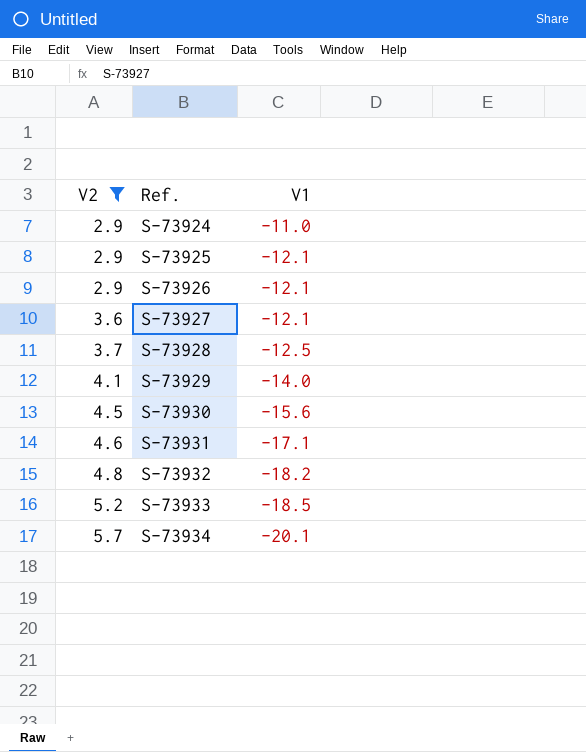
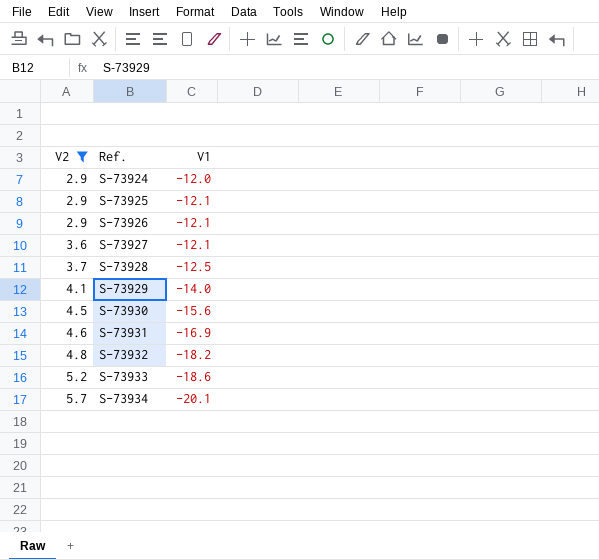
S-73924 | V1: -11.0 -> -12.0
S-73931 | V1: -17.1 -> -16.9
S-73933 | V1: -18.5 -> -18.6

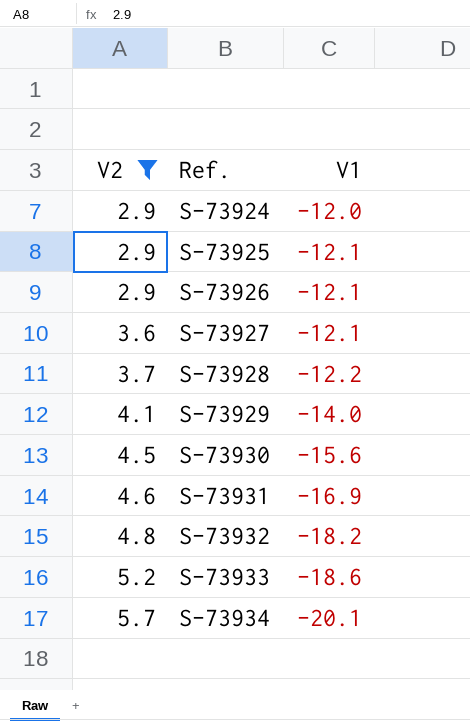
S-73928 | V1: -12.5 -> -12.2

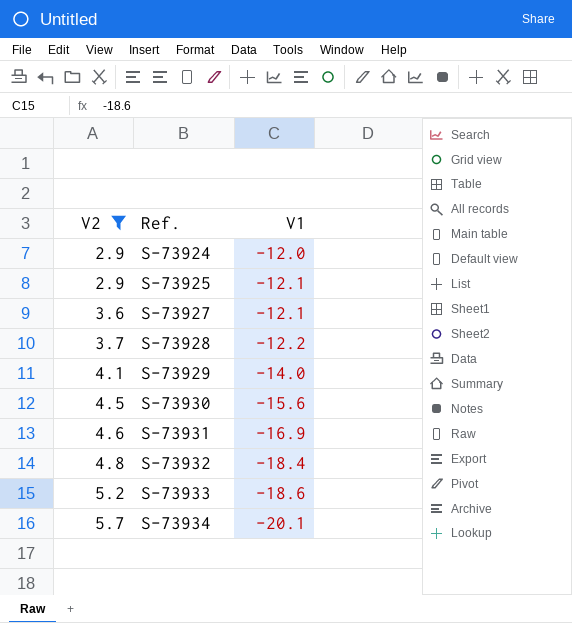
row S-73926: 2.9 | -12.1 -> none
S-73932 | V1: -18.2 -> -18.4

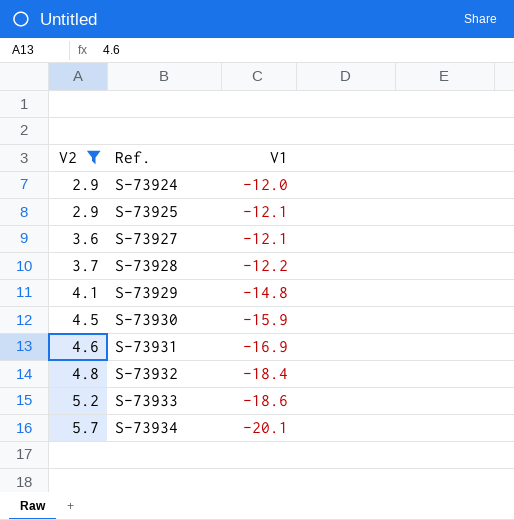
S-73929 | V1: -14.0 -> -14.8
S-73930 | V1: -15.6 -> -15.9

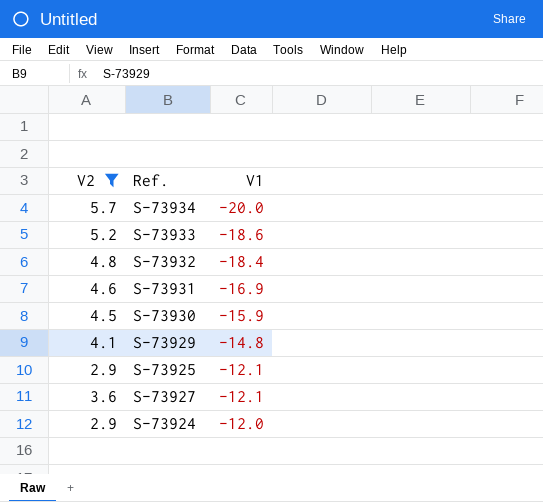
row order: V2 ascending -> V1 ascending
row S-73928: 3.7 | -12.2 -> none
S-73934 | V1: -20.1 -> -20.0

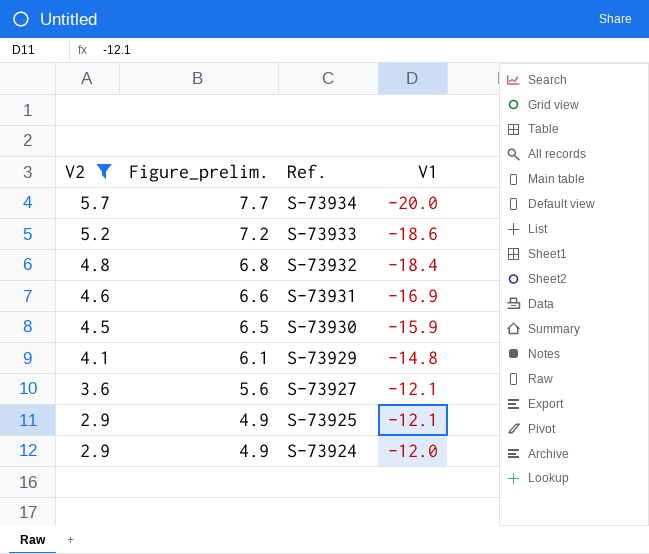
row order: V1 ascending -> V2 descending
column Figure_prelim. | formula: none -> [V2] + 2

